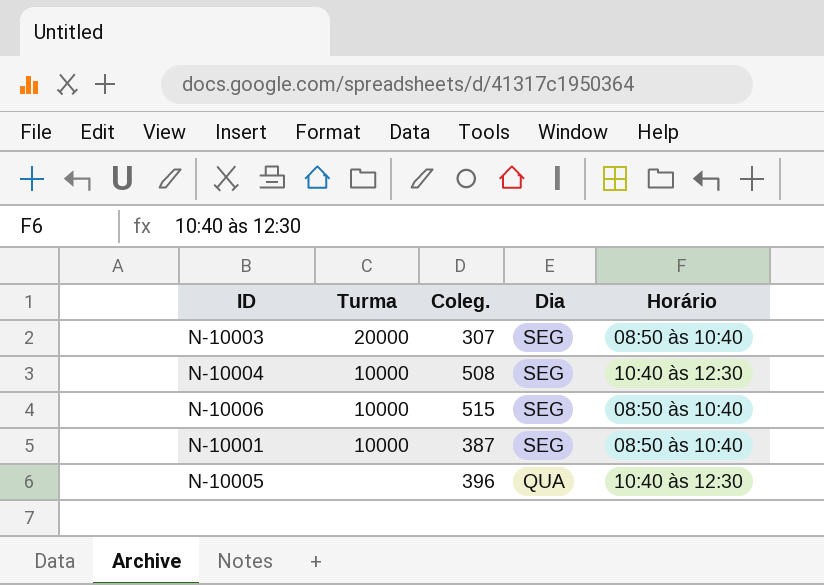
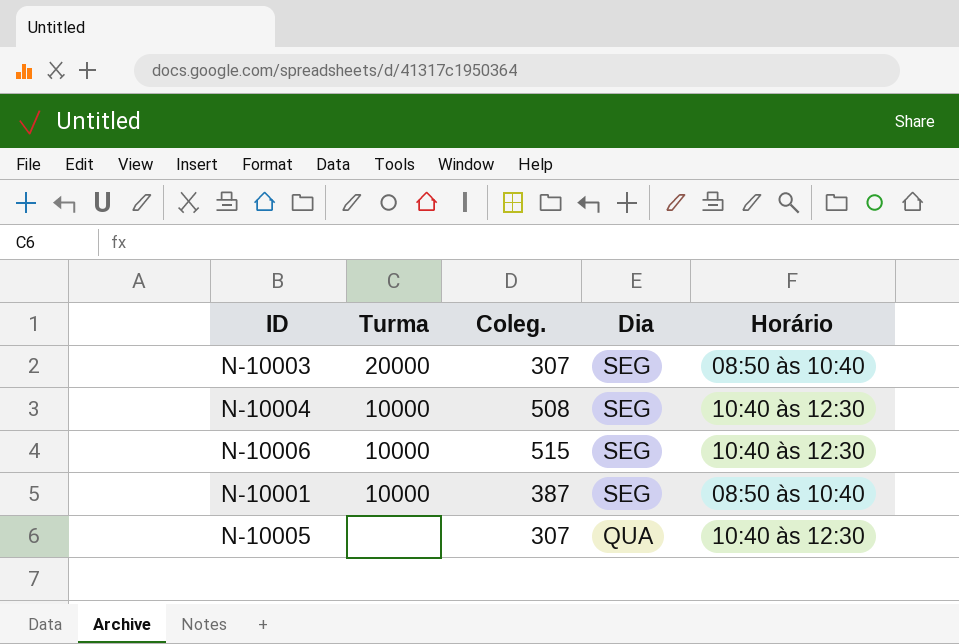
N-10006 | Horário: 08:50 às 10:40 -> 10:40 às 12:30
N-10005 | Coleg.: 396 -> 307

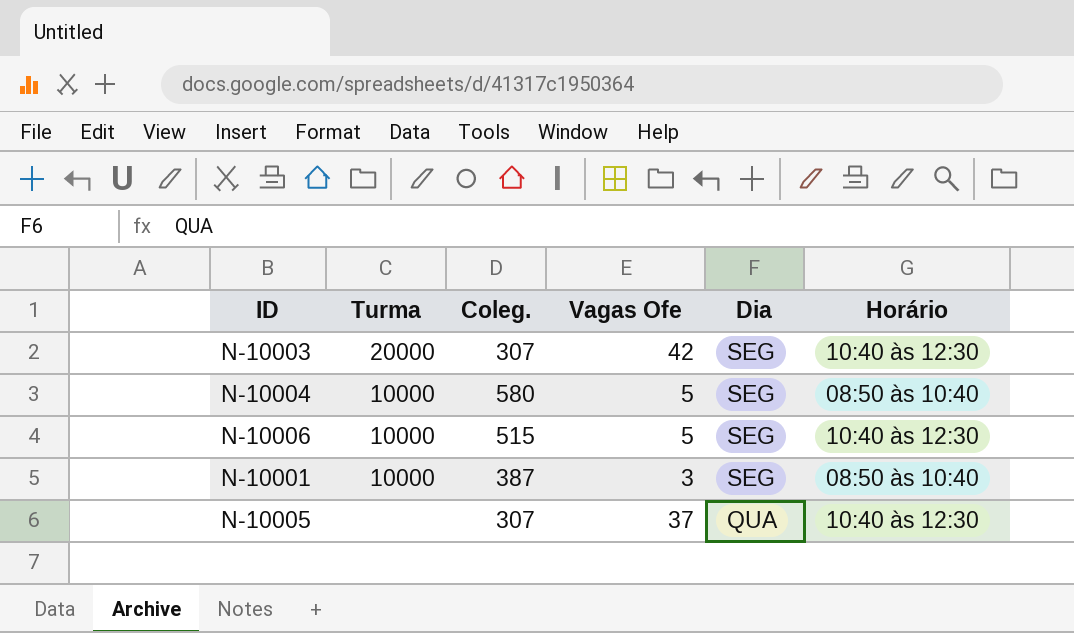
column Vagas Ofe | position: none -> 4
N-10003 | Horário: 08:50 às 10:40 -> 10:40 às 12:30
N-10004 | Coleg.: 508 -> 580
N-10004 | Horário: 10:40 às 12:30 -> 08:50 às 10:40

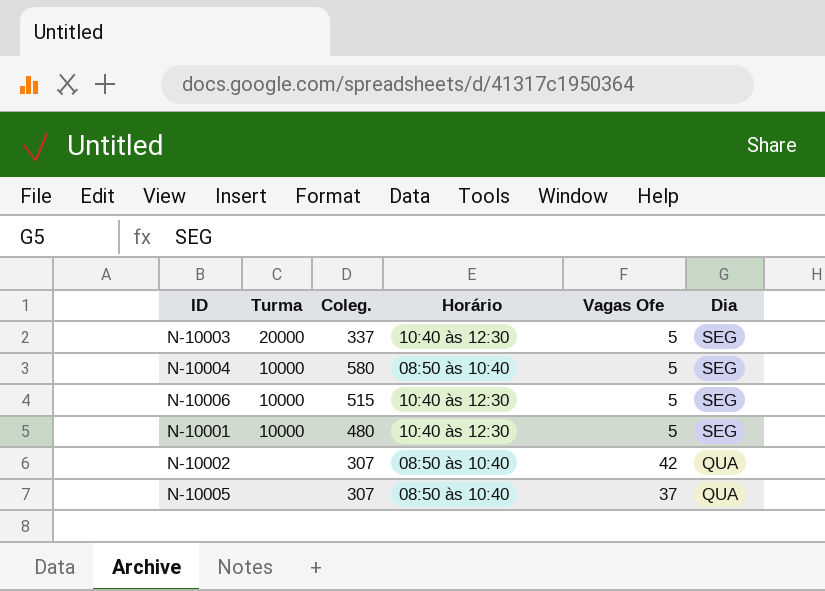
column Horário | position: 6 -> 4
N-10003 | Coleg.: 307 -> 337
N-10003 | Vagas Ofe: 42 -> 5
N-10001 | Coleg.: 387 -> 480
N-10001 | Horário: 08:50 às 10:40 -> 10:40 às 12:30
N-10001 | Vagas Ofe: 3 -> 5
row N-10002: none -> none | 307 | 08:50 às 10:40 | 42 | QUA
N-10005 | Horário: 10:40 às 12:30 -> 08:50 às 10:40

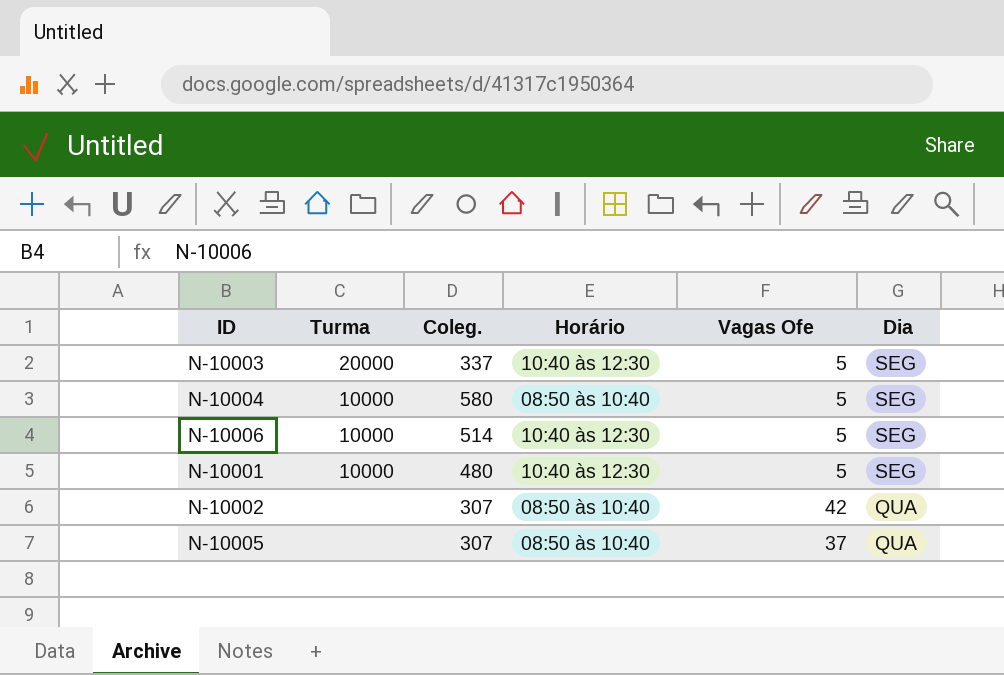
N-10006 | Coleg.: 515 -> 514

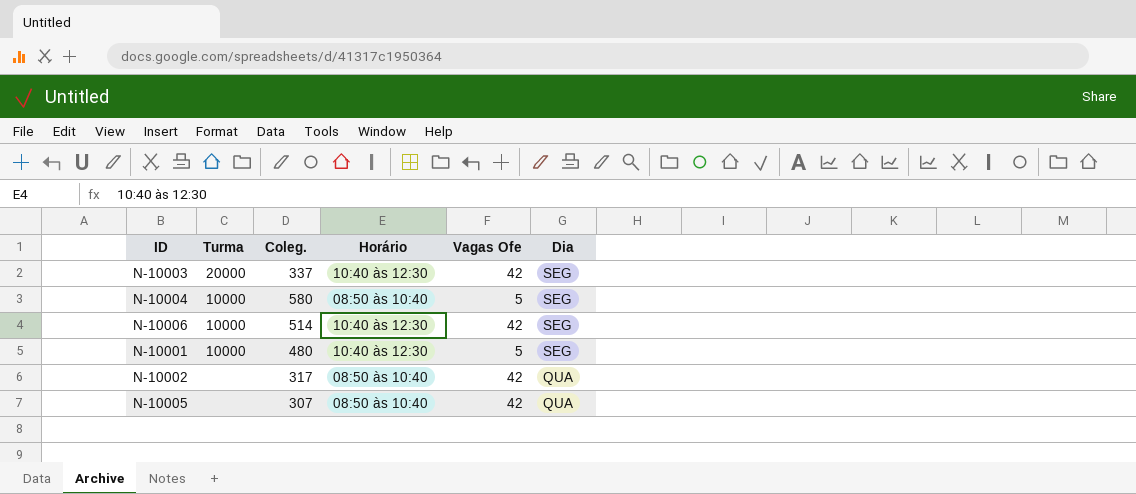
N-10003 | Vagas Ofe: 5 -> 42
N-10006 | Vagas Ofe: 5 -> 42
N-10002 | Coleg.: 307 -> 317
N-10005 | Vagas Ofe: 37 -> 42

